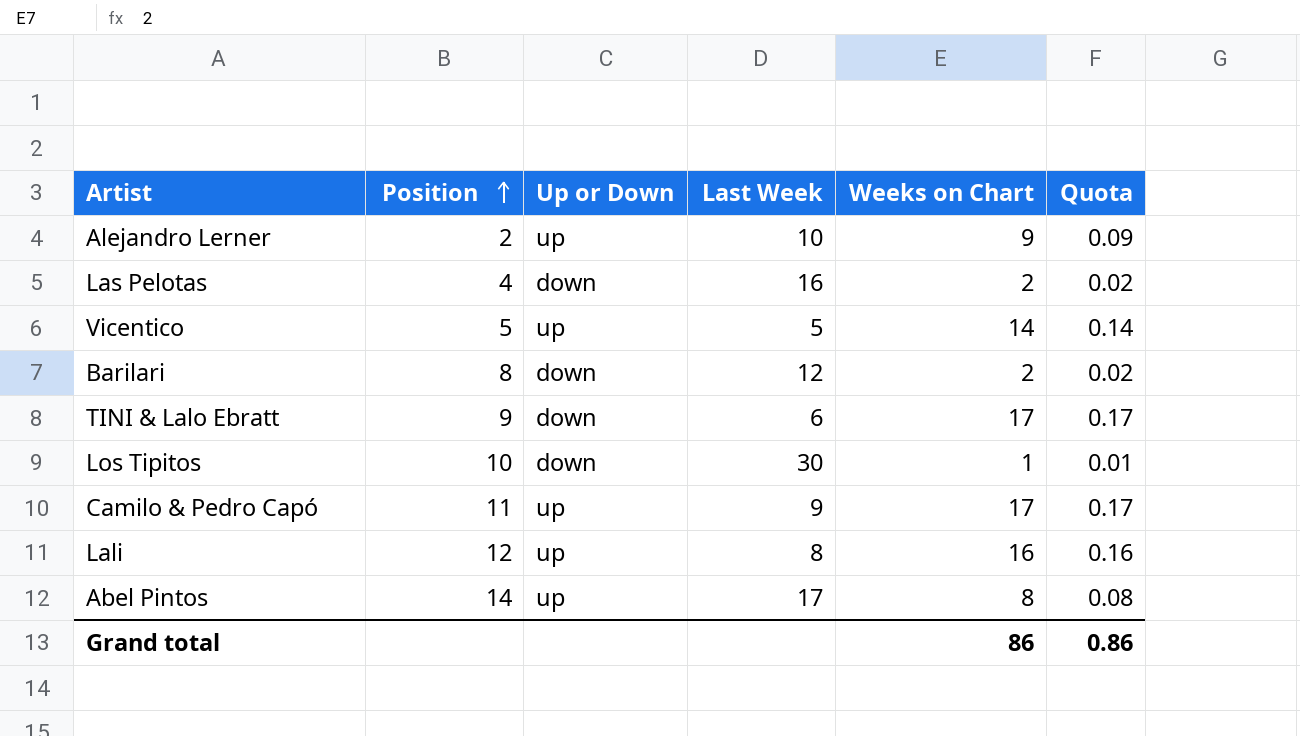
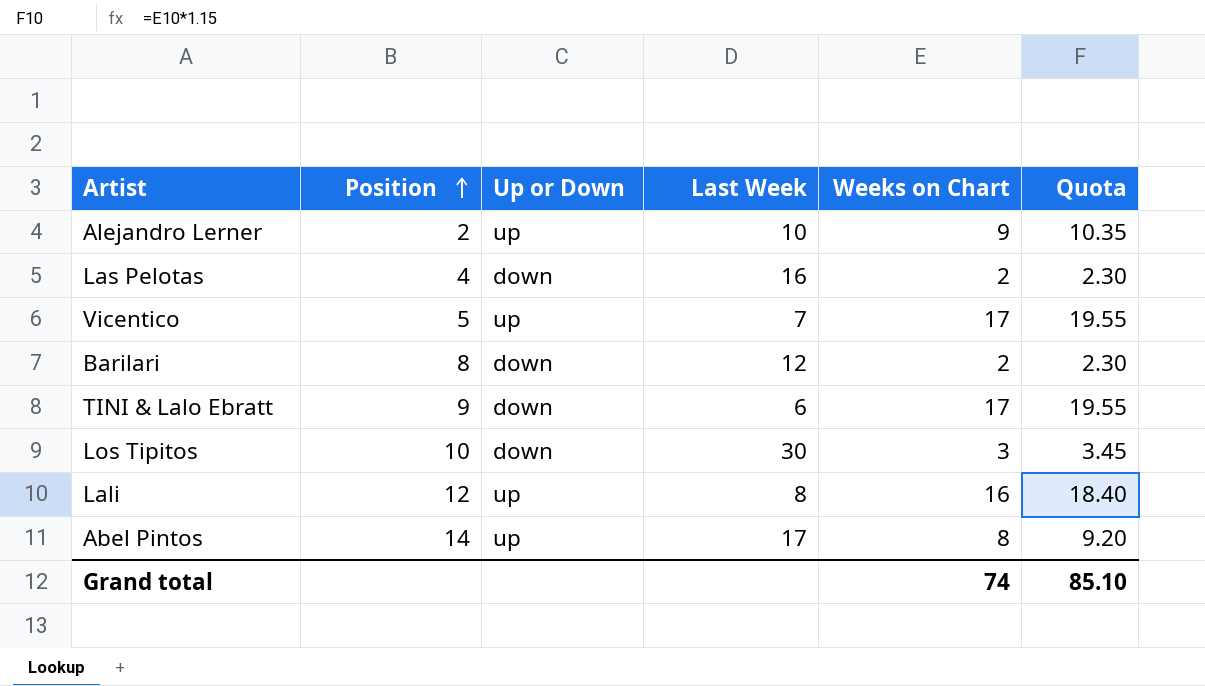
column Quota | formula: [Weeks on Chart] * 0.01 -> [Weeks on Chart] * 1.15
row Camilo & Pedro Capó: 11 | up | 9 | 17 | 0.17 -> none
Vicentico | Last Week: 5 -> 7
Vicentico | Weeks on Chart: 14 -> 17
Los Tipitos | Weeks on Chart: 1 -> 3
Grand total | Weeks on Chart: 86 -> 74
Grand total | Quota: 0.86 -> 85.10

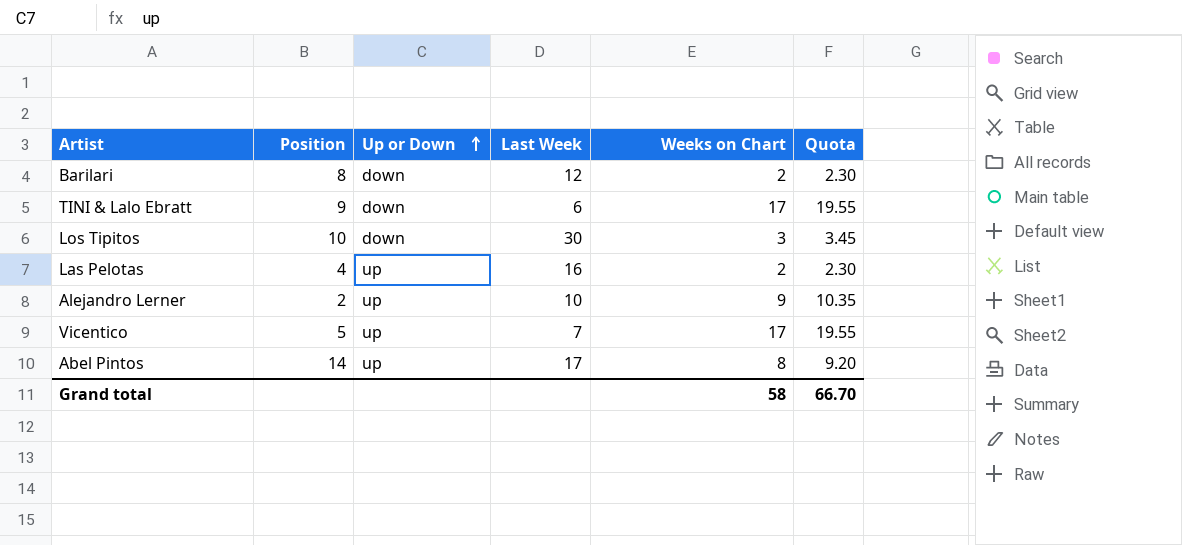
row order: Position ascending -> Up or Down ascending
row Lali: 12 | up | 8 | 16 | 18.40 -> none
Las Pelotas | Up or Down: down -> up
Grand total | Weeks on Chart: 74 -> 58
Grand total | Quota: 85.10 -> 66.70

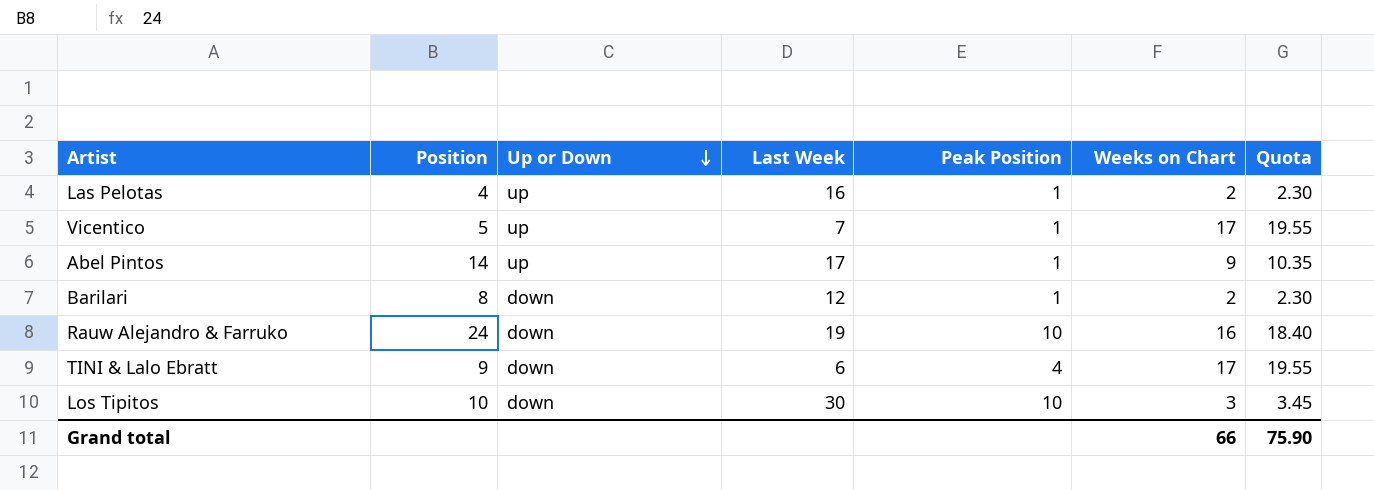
row order: Up or Down ascending -> Up or Down descending
column Peak Position | position: none -> 5
row Alejandro Lerner: 2 | up | 10 | 9 | 10.35 -> none
Abel Pintos | Weeks on Chart: 8 -> 9
Abel Pintos | Quota: 9.20 -> 10.35
row Rauw Alejandro & Farruko: none -> 24 | down | 19 | 10 | 16 | 18.40
Grand total | Weeks on Chart: 58 -> 66
Grand total | Quota: 66.70 -> 75.90

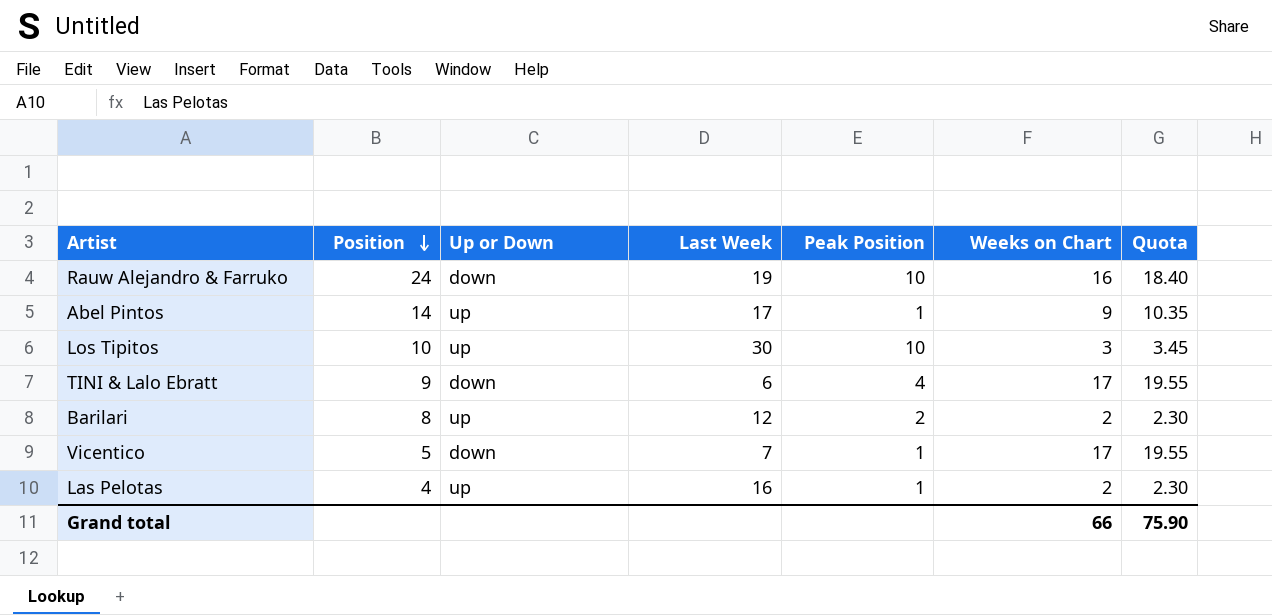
row order: Up or Down descending -> Position descending
Los Tipitos | Up or Down: down -> up
Barilari | Up or Down: down -> up
Barilari | Peak Position: 1 -> 2
Vicentico | Up or Down: up -> down

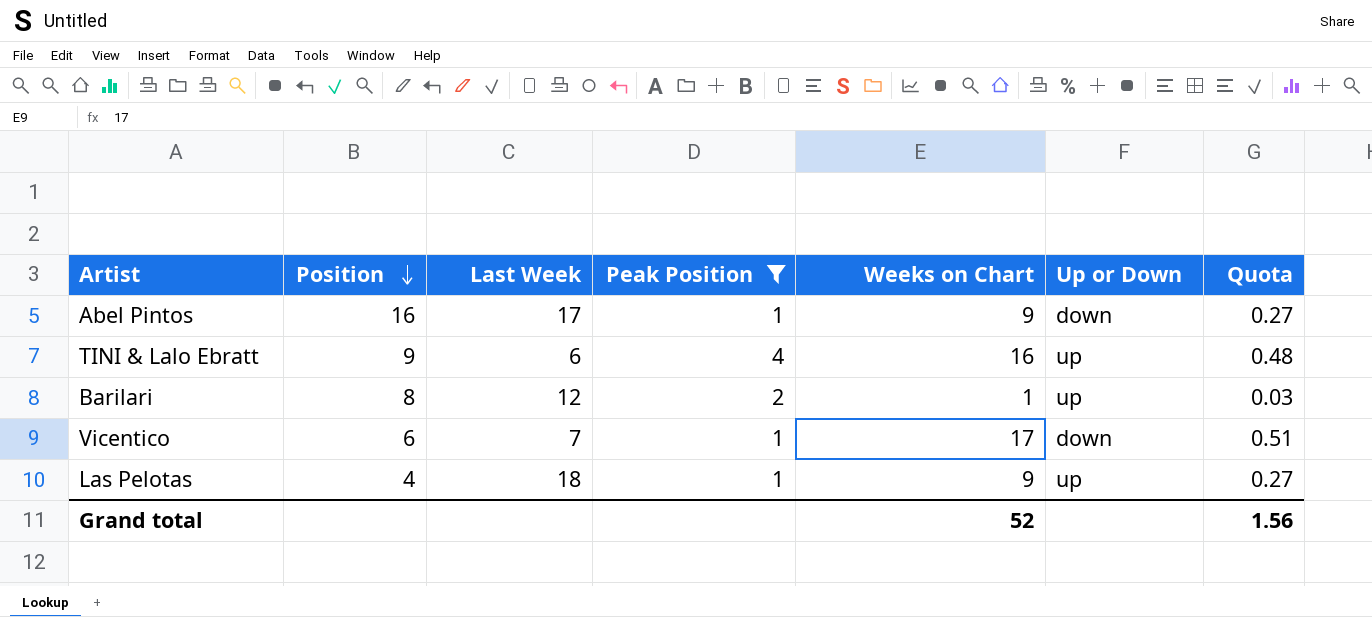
filter: none -> Peak Position != 10
column Up or Down | position: 3 -> 6
column Quota | formula: [Weeks on Chart] * 1.15 -> [Weeks on Chart] * 0.03
Abel Pintos | Position: 14 -> 16
Abel Pintos | Up or Down: up -> down
TINI & Lalo Ebratt | Weeks on Chart: 17 -> 16
TINI & Lalo Ebratt | Up or Down: down -> up
Barilari | Weeks on Chart: 2 -> 1
Vicentico | Position: 5 -> 6
Las Pelotas | Last Week: 16 -> 18
Las Pelotas | Weeks on Chart: 2 -> 9
Grand total | Weeks on Chart: 66 -> 52
Grand total | Quota: 75.90 -> 1.56

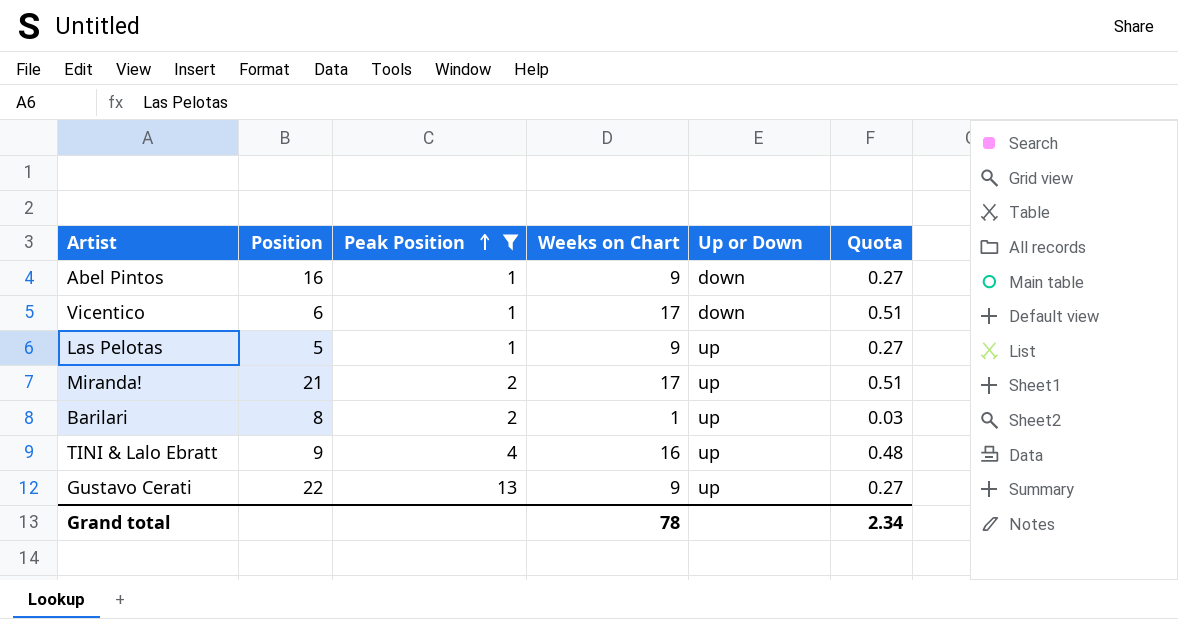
row order: Position descending -> Peak Position ascending
column Last Week | position: 3 -> none
Las Pelotas | Position: 4 -> 5
row Miranda!: none -> 21 | 2 | 17 | up | 0.51
row Gustavo Cerati: none -> 22 | 13 | 9 | up | 0.27
Grand total | Weeks on Chart: 52 -> 78
Grand total | Quota: 1.56 -> 2.34

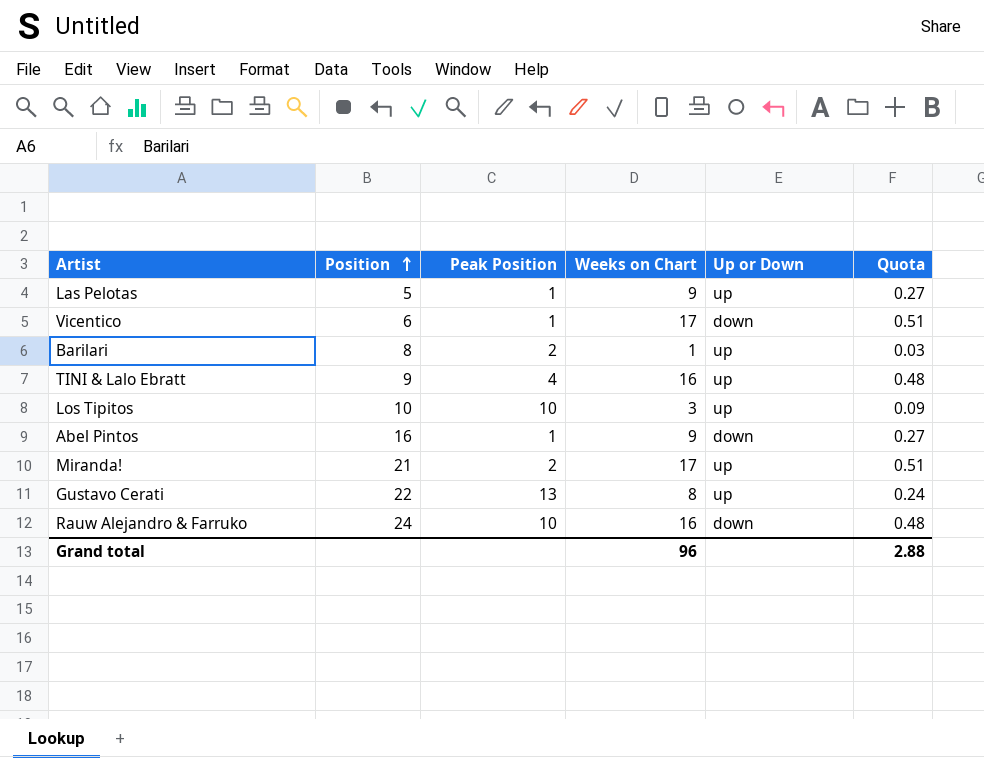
filter: Peak Position != 10 -> none
row order: Peak Position ascending -> Position ascending
Gustavo Cerati | Weeks on Chart: 9 -> 8
Gustavo Cerati | Quota: 0.27 -> 0.24
Grand total | Weeks on Chart: 78 -> 96
Grand total | Quota: 2.34 -> 2.88

